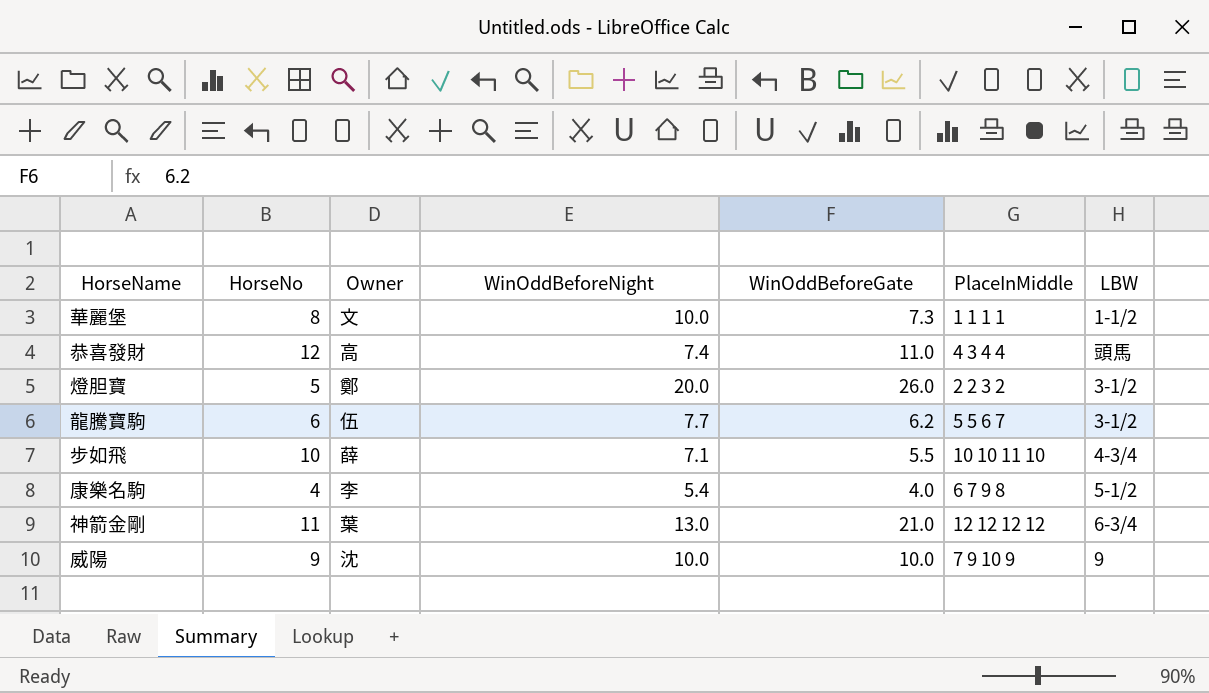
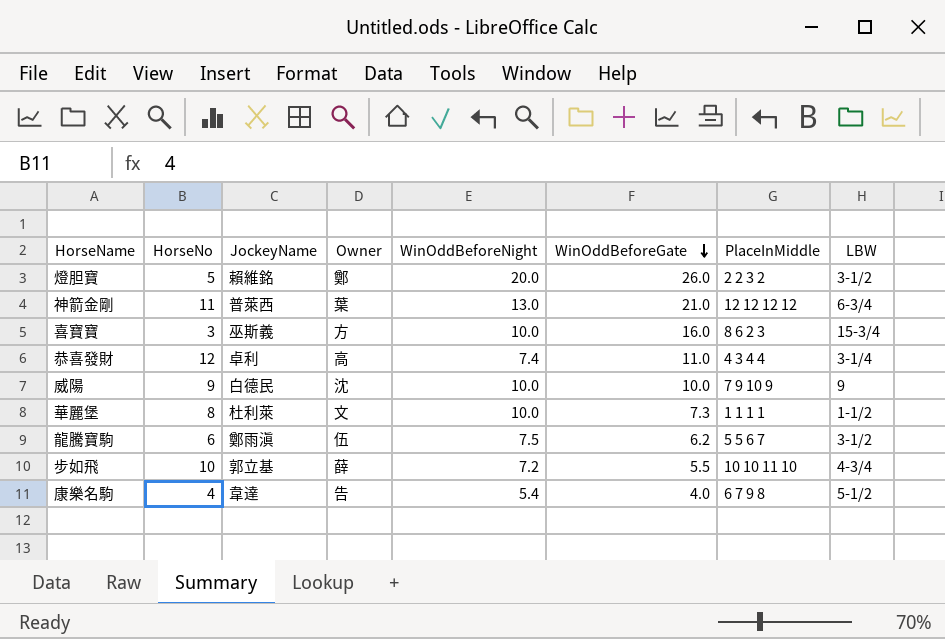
row order: none -> WinOddBeforeGate descending
column JockeyName | position: none -> 3
row 喜寶寶: none -> 3 | 巫斯義 | 方 | 10.0 | 16.0 | 8 6 2 3 | 15-3/4
恭喜發財 | LBW: 頭馬 -> 3-1/4
龍騰寶駒 | WinOddBeforeNight: 7.7 -> 7.5
步如飛 | WinOddBeforeNight: 7.1 -> 7.2
康樂名駒 | Owner: 李 -> 告

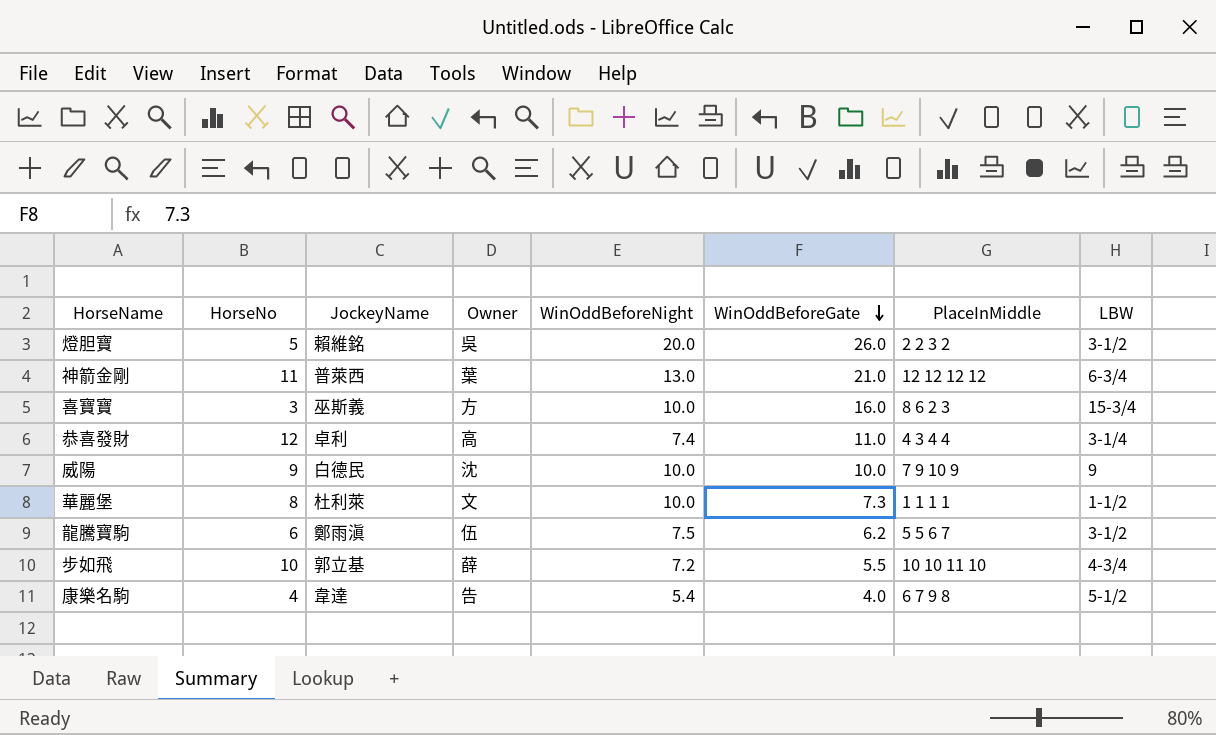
燈胆寶 | Owner: 鄭 -> 吳

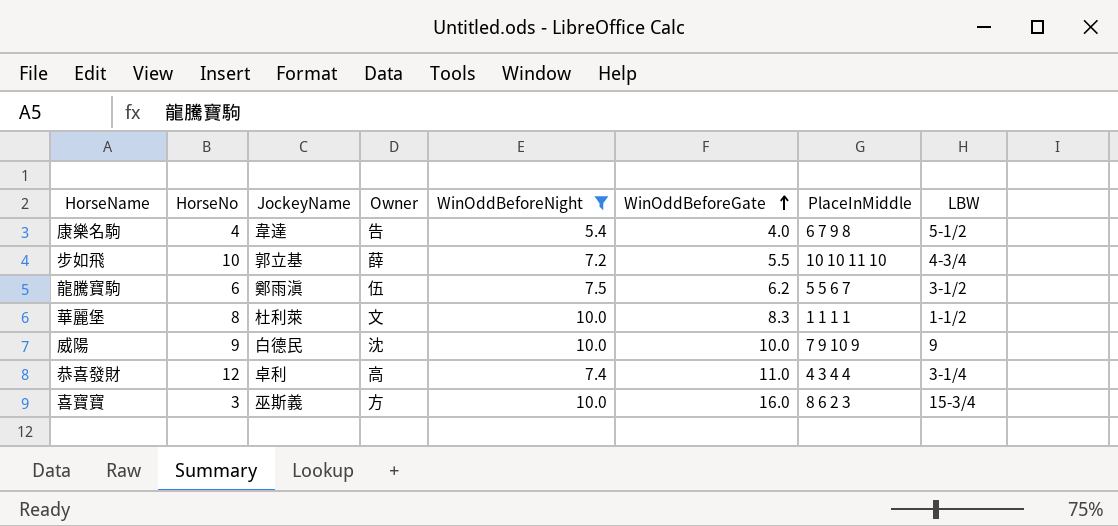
filter: none -> WinOddBeforeNight <= 10.0
row order: WinOddBeforeGate descending -> WinOddBeforeGate ascending
華麗堡 | WinOddBeforeGate: 7.3 -> 8.3

